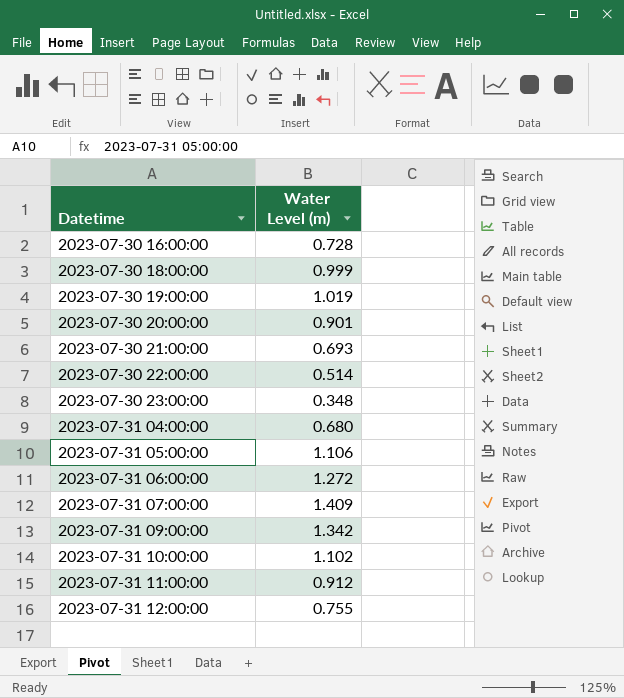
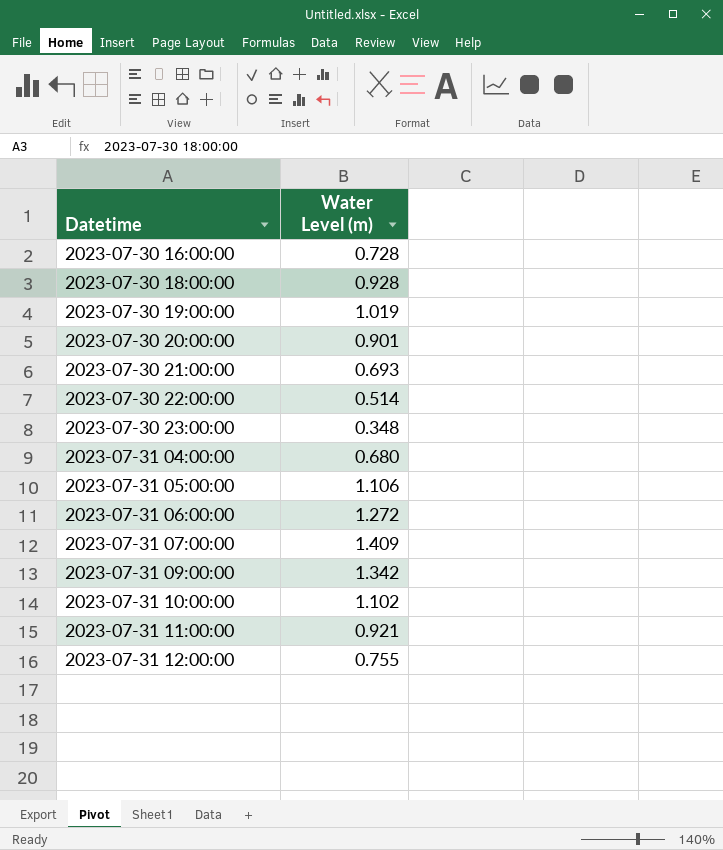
2023-07-30 18:00:00 | Water Level (m): 0.999 -> 0.928
2023-07-31 11:00:00 | Water Level (m): 0.912 -> 0.921

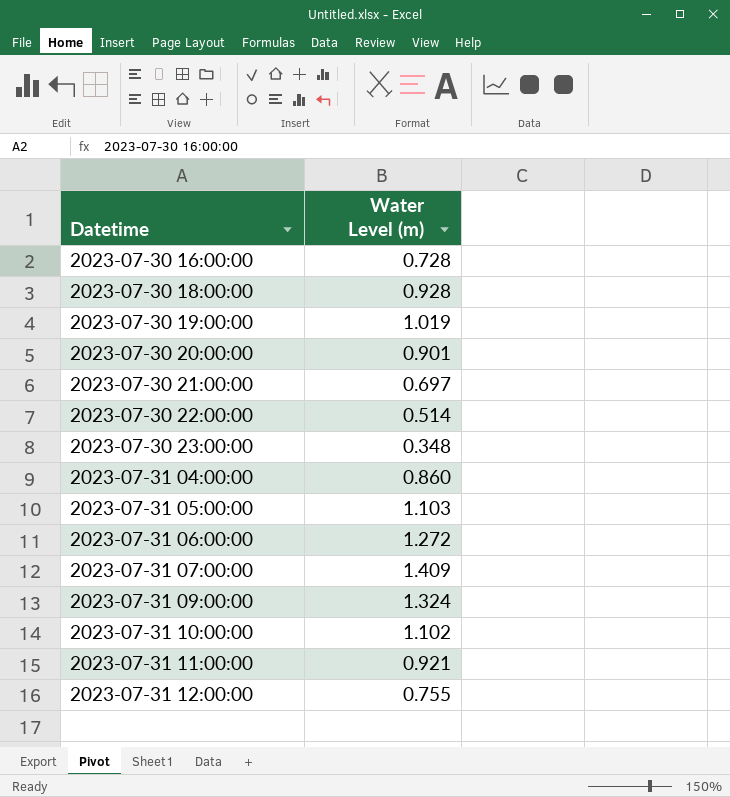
2023-07-30 21:00:00 | Water Level (m): 0.693 -> 0.697
2023-07-31 04:00:00 | Water Level (m): 0.680 -> 0.860
2023-07-31 05:00:00 | Water Level (m): 1.106 -> 1.103
2023-07-31 09:00:00 | Water Level (m): 1.342 -> 1.324

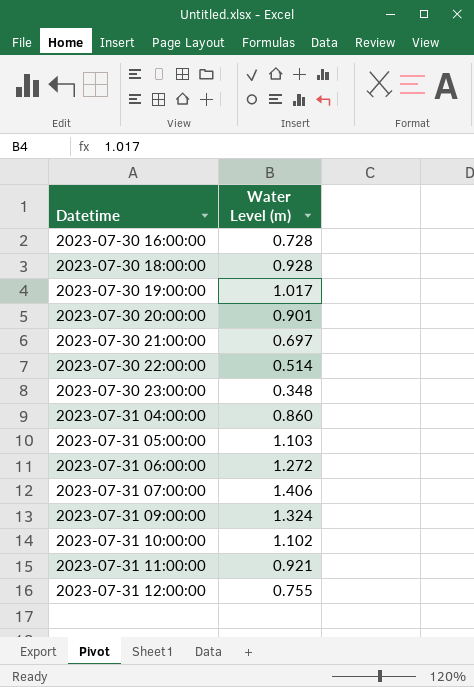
2023-07-30 19:00:00 | Water Level (m): 1.019 -> 1.017
2023-07-31 07:00:00 | Water Level (m): 1.409 -> 1.406

